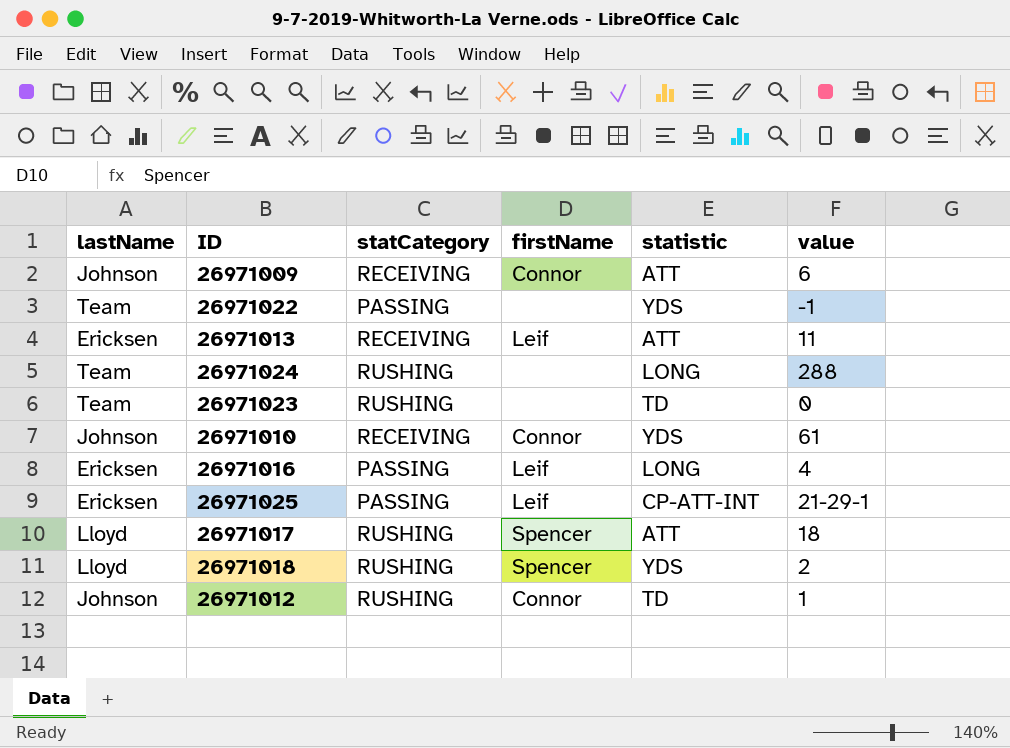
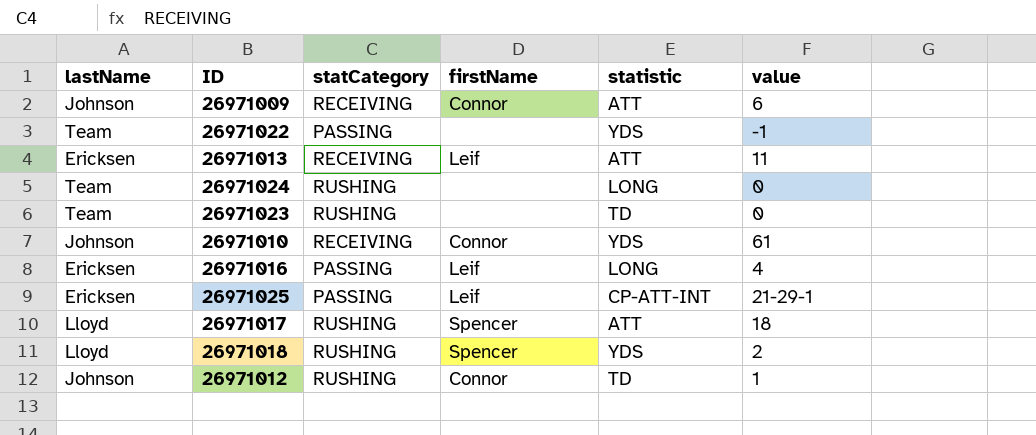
26971024 | value: 288 -> 0

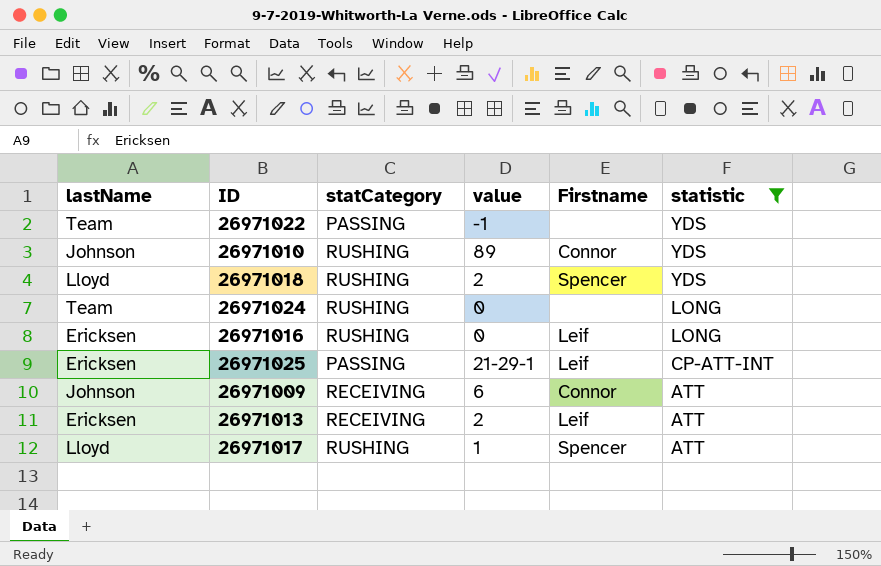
filter: none -> statistic != TD
row order: none -> statistic descending
column value | position: 6 -> 4
column name: firstName -> Firstname
26971010 | statCategory: RECEIVING -> RUSHING
26971010 | value: 61 -> 89
26971016 | statCategory: PASSING -> RUSHING
26971016 | value: 4 -> 0
26971013 | value: 11 -> 2
26971017 | value: 18 -> 1

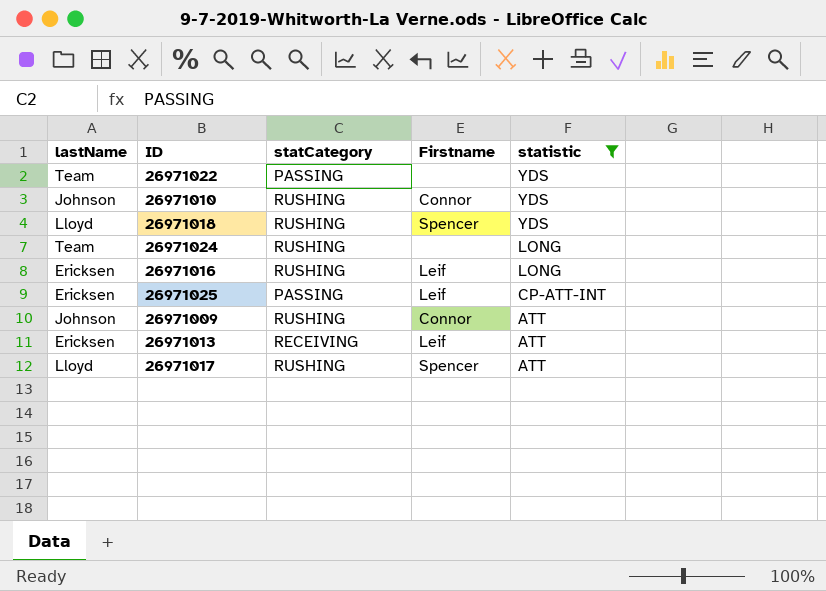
column value | position: 4 -> none
26971009 | statCategory: RECEIVING -> RUSHING

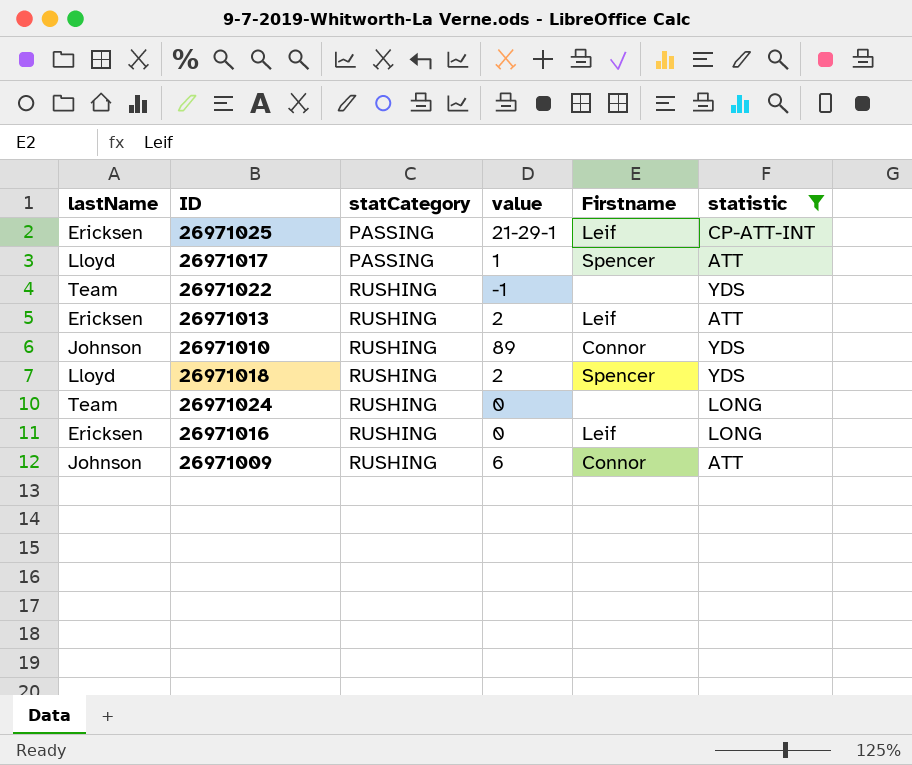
row order: statistic descending -> statCategory ascending
column value | position: none -> 4
26971017 | statCategory: RUSHING -> PASSING
26971022 | statCategory: PASSING -> RUSHING
26971013 | statCategory: RECEIVING -> RUSHING

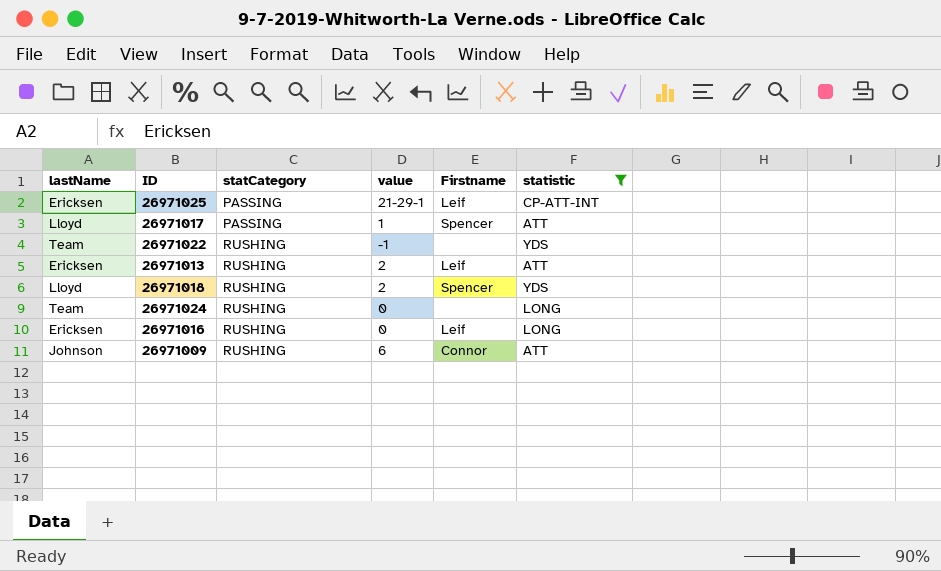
row 26971010: Johnson | RUSHING | 89 | Connor | YDS -> none

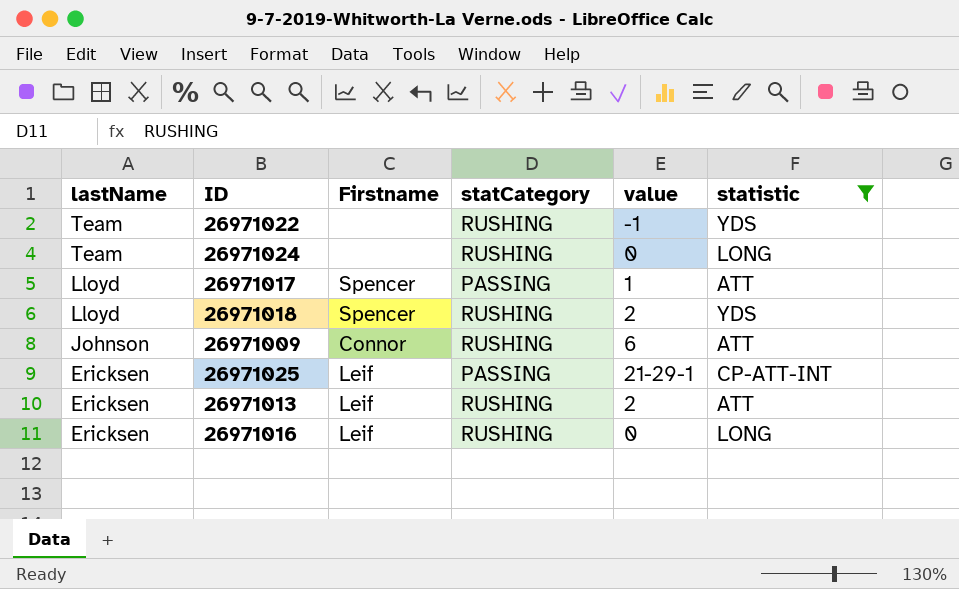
row order: statCategory ascending -> lastName descending
column Firstname | position: 5 -> 3

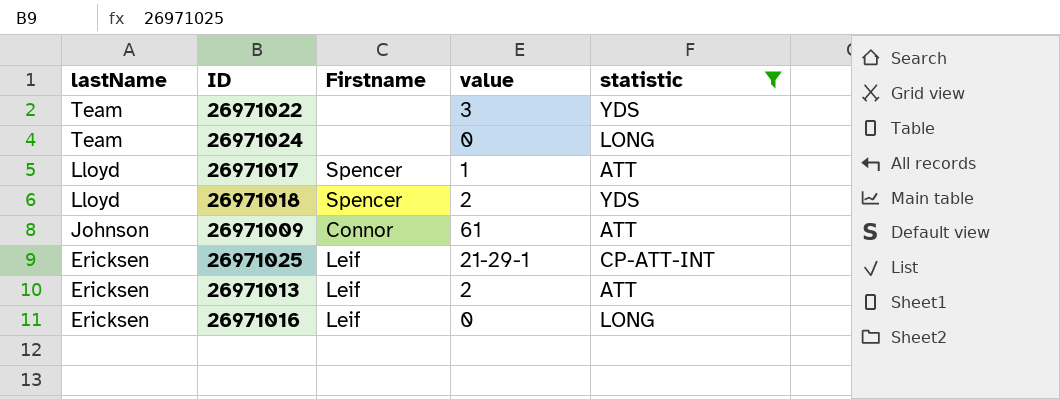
column statCategory | position: 4 -> none
26971022 | value: -1 -> 3
26971009 | value: 6 -> 61

